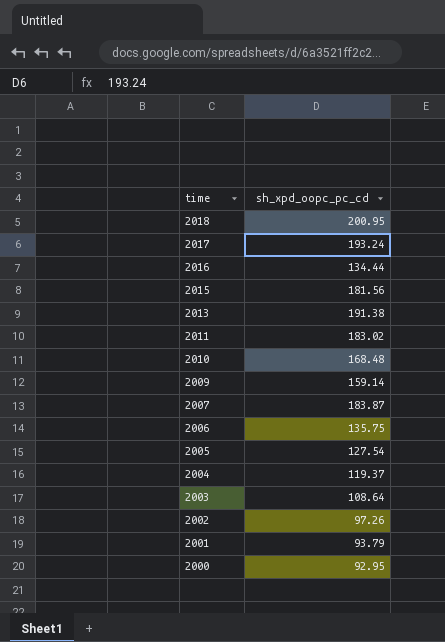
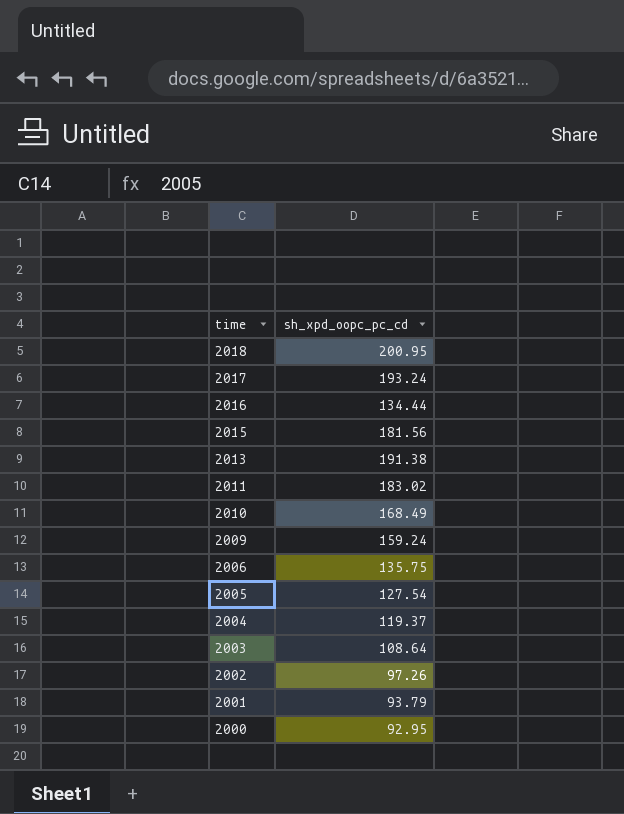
row 2007: 183.87 -> none
2010 | sh_xpd_oopc_pc_cd: 168.48 -> 168.49
2009 | sh_xpd_oopc_pc_cd: 159.14 -> 159.24

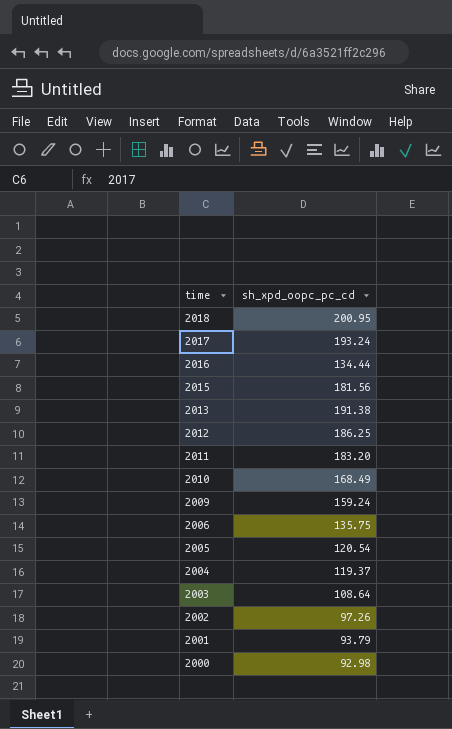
row 2012: none -> 186.25
2011 | sh_xpd_oopc_pc_cd: 183.02 -> 183.20
2005 | sh_xpd_oopc_pc_cd: 127.54 -> 120.54
2000 | sh_xpd_oopc_pc_cd: 92.95 -> 92.98

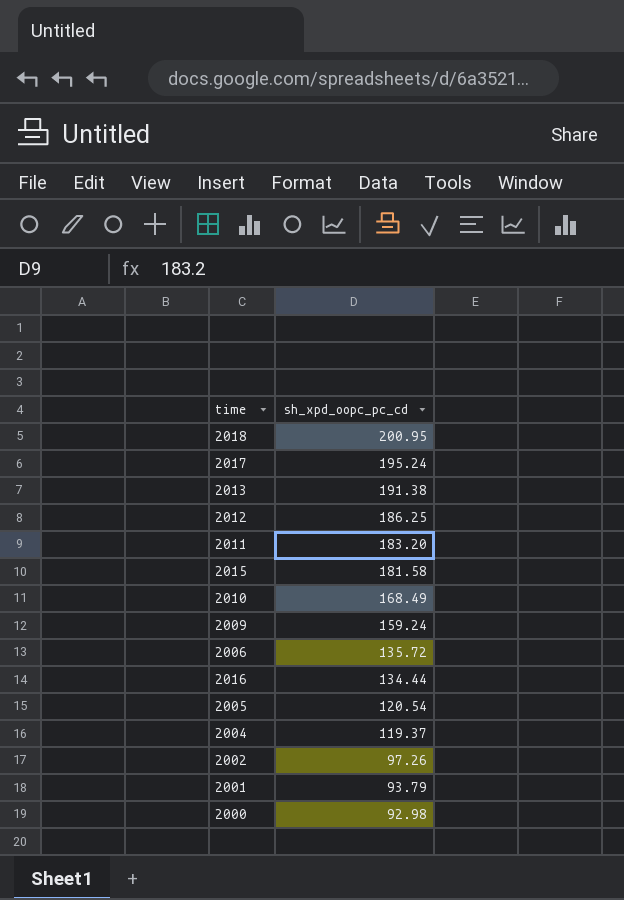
row order: time descending -> sh_xpd_oopc_pc_cd descending
row 2003: 108.64 -> none
2017 | sh_xpd_oopc_pc_cd: 193.24 -> 195.24
2015 | sh_xpd_oopc_pc_cd: 181.56 -> 181.58
2006 | sh_xpd_oopc_pc_cd: 135.75 -> 135.72

